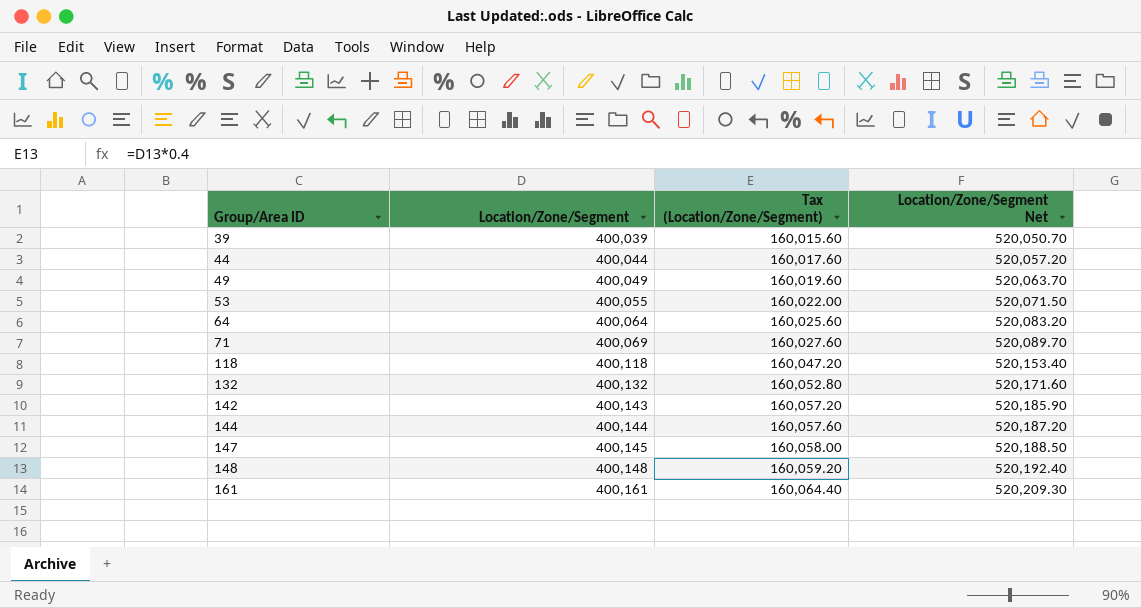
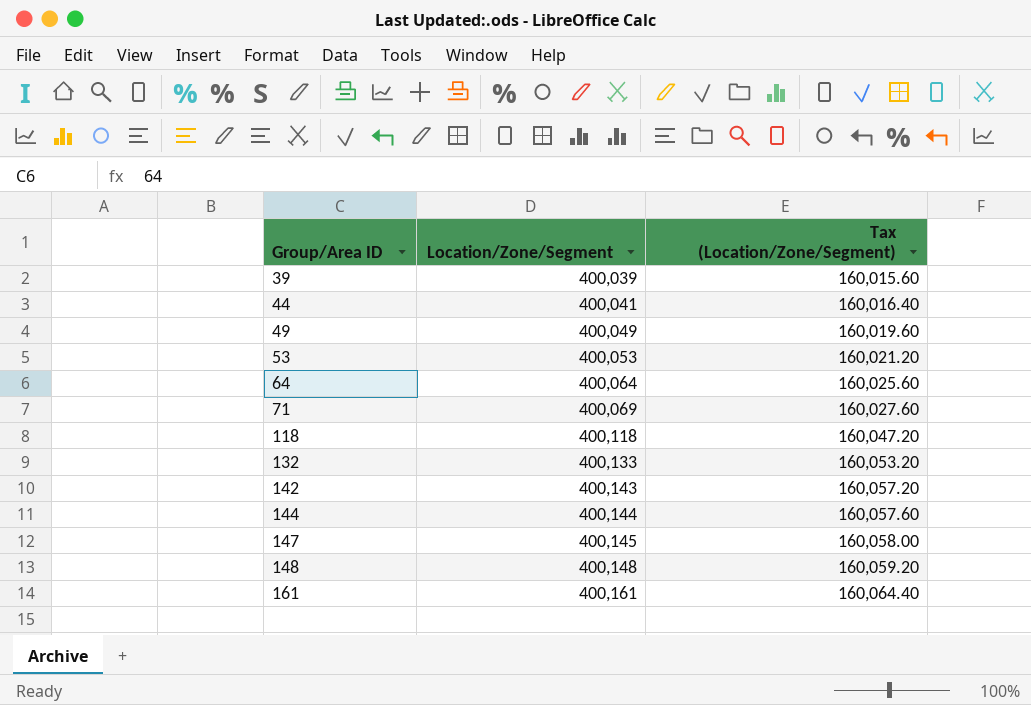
column Location/Zone/Segment Net | formula: [Location/Zone/Segment] * 1.3 -> none
44 | Location/Zone/Segment: 400,044 -> 400,041
44 | Tax (Location/Zone/Segment): 160,017.60 -> 160,016.40
53 | Location/Zone/Segment: 400,055 -> 400,053
53 | Tax (Location/Zone/Segment): 160,022.00 -> 160,021.20
132 | Location/Zone/Segment: 400,132 -> 400,133
132 | Tax (Location/Zone/Segment): 160,052.80 -> 160,053.20

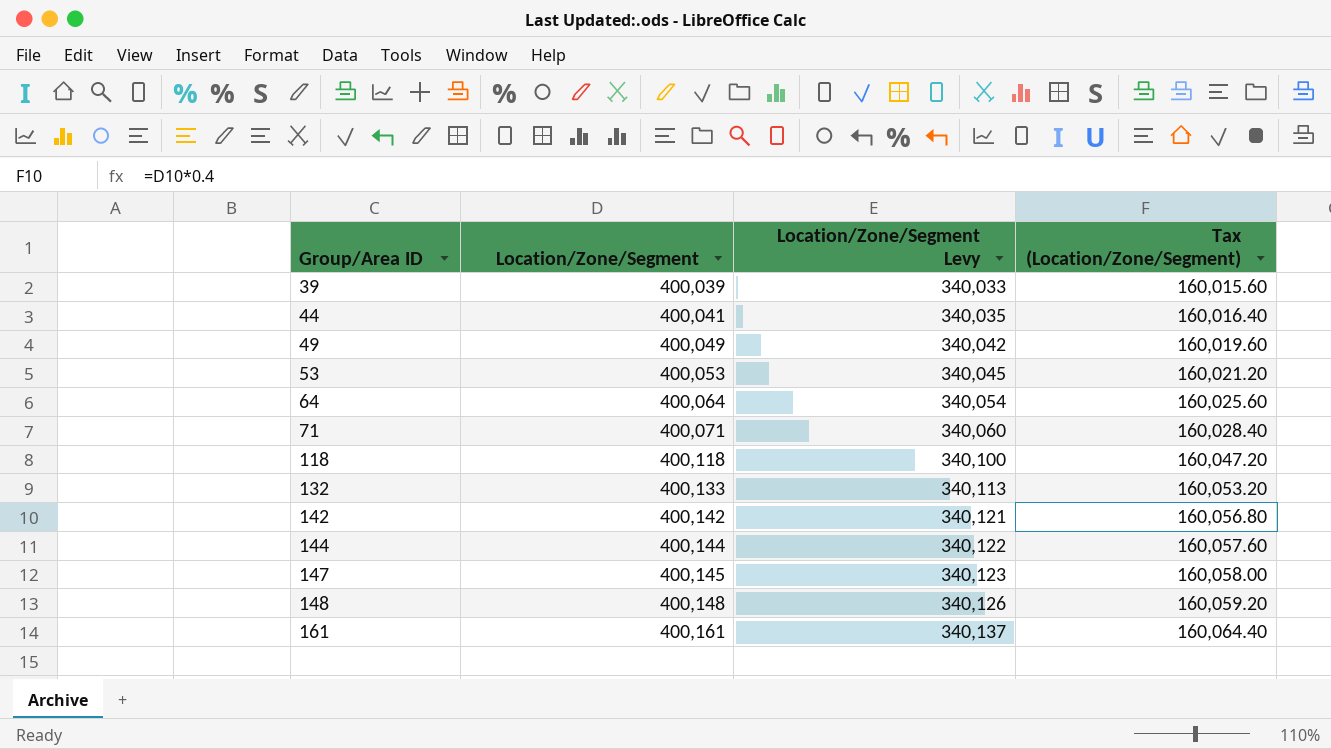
column Location/Zone/Segment Levy | formula: none -> [Location/Zone/Segment] * 0.85
71 | Location/Zone/Segment: 400,069 -> 400,071
71 | Tax (Location/Zone/Segment): 160,027.60 -> 160,028.40
142 | Location/Zone/Segment: 400,143 -> 400,142
142 | Tax (Location/Zone/Segment): 160,057.20 -> 160,056.80

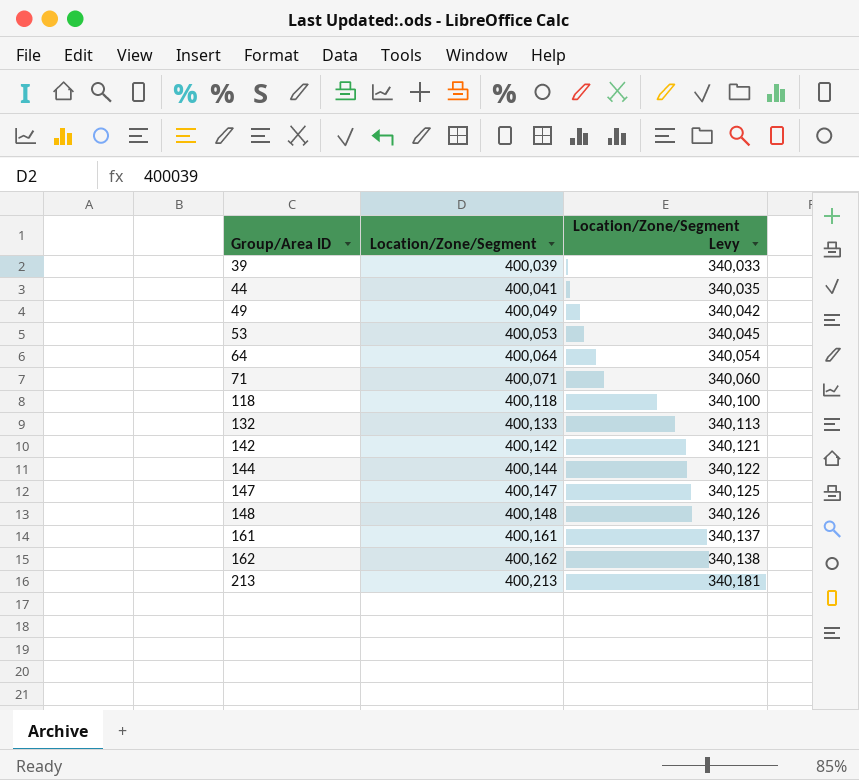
column Tax (Location/Zone/Segment) | formula: [Location/Zone/Segment] * 0.4 -> none
147 | Location/Zone/Segment: 400,145 -> 400,147
147 | Location/Zone/Segment Levy: 340,123 -> 340,125
row 162: none -> 400,162 | 340,138
row 213: none -> 400,213 | 340,181

